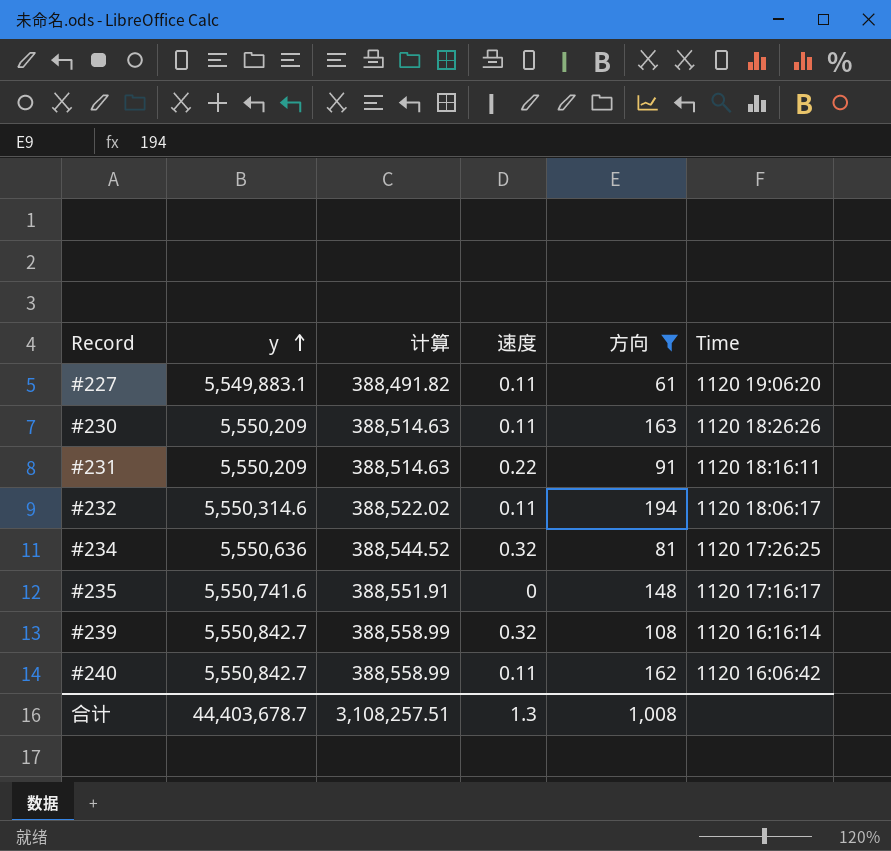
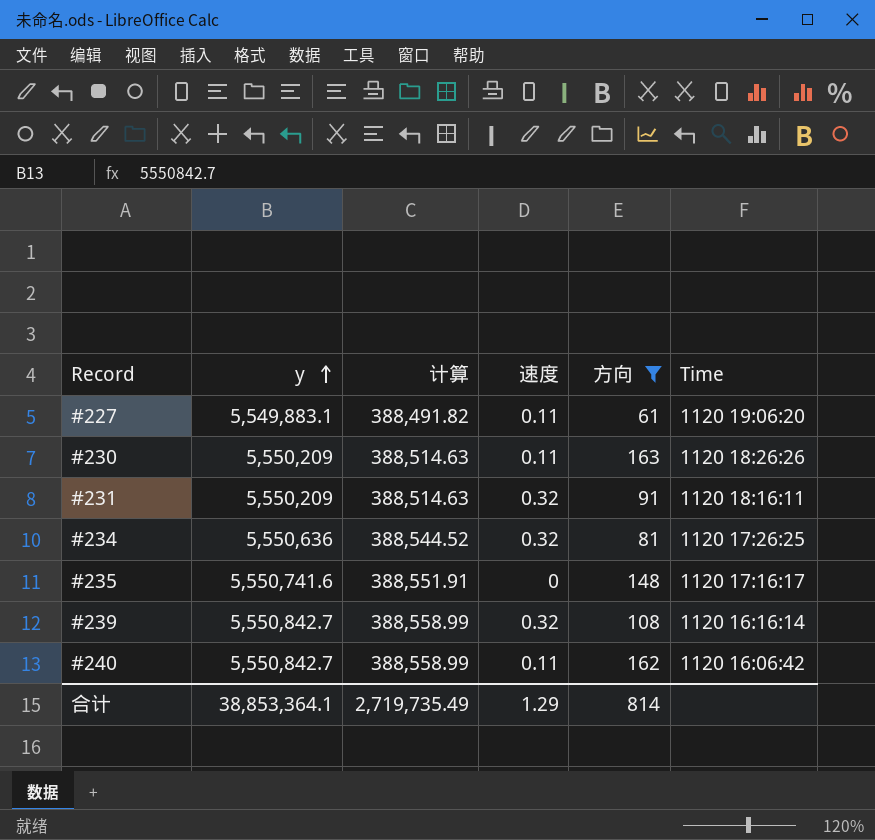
row #232: 5,550,314.6 | 388,522.02 | 0.11 | 194 | 1120 18:06:17 -> none
#231 | 速度: 0.22 -> 0.32
合计 | y: 44,403,678.7 -> 38,853,364.1
合计 | 计算: 3,108,257.51 -> 2,719,735.49
合计 | 速度: 1.3 -> 1.29
合计 | 方向: 1,008 -> 814

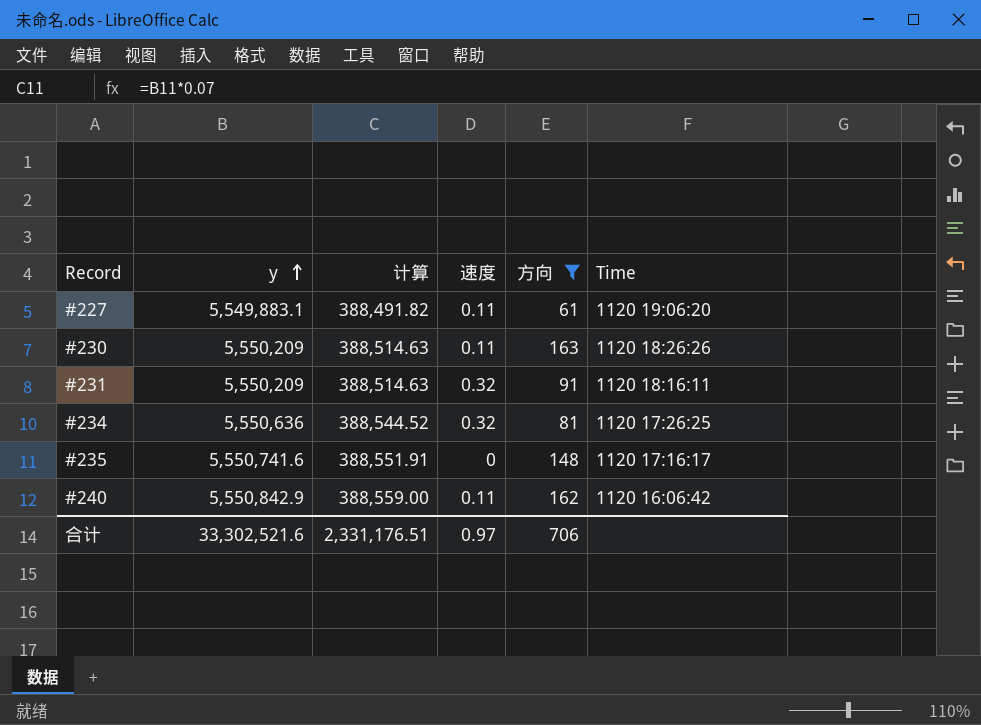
row #239: 5,550,842.7 | 388,558.99 | 0.32 | 108 | 1120 16:16:14 -> none
#240 | y: 5,550,842.7 -> 5,550,842.9
#240 | 计算: 388,558.99 -> 388,559.00
合计 | y: 38,853,364.1 -> 33,302,521.6
合计 | 计算: 2,719,735.49 -> 2,331,176.51
合计 | 速度: 1.29 -> 0.97
合计 | 方向: 814 -> 706

